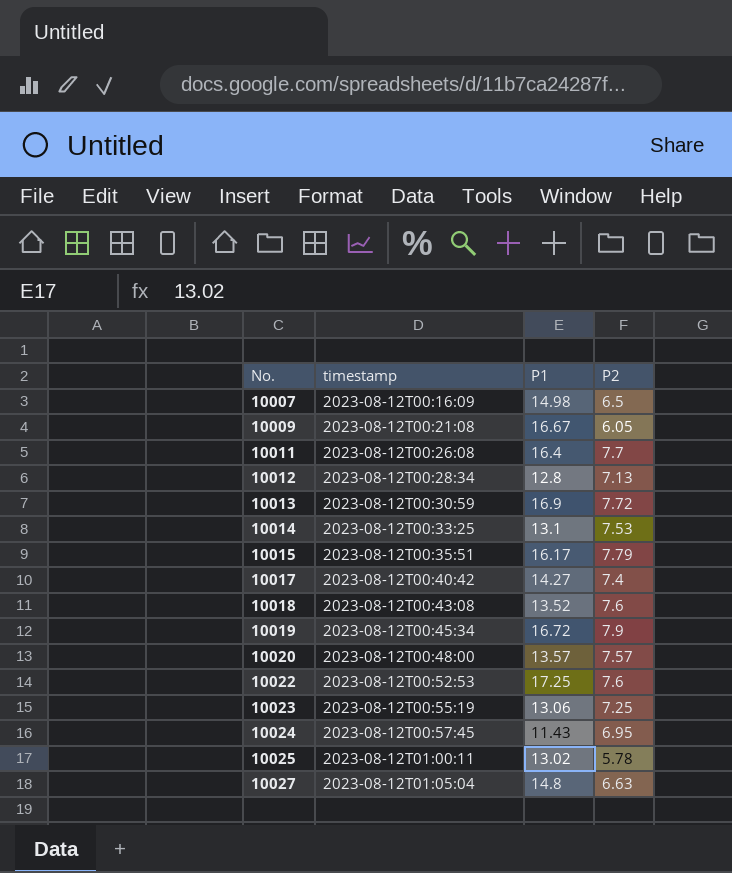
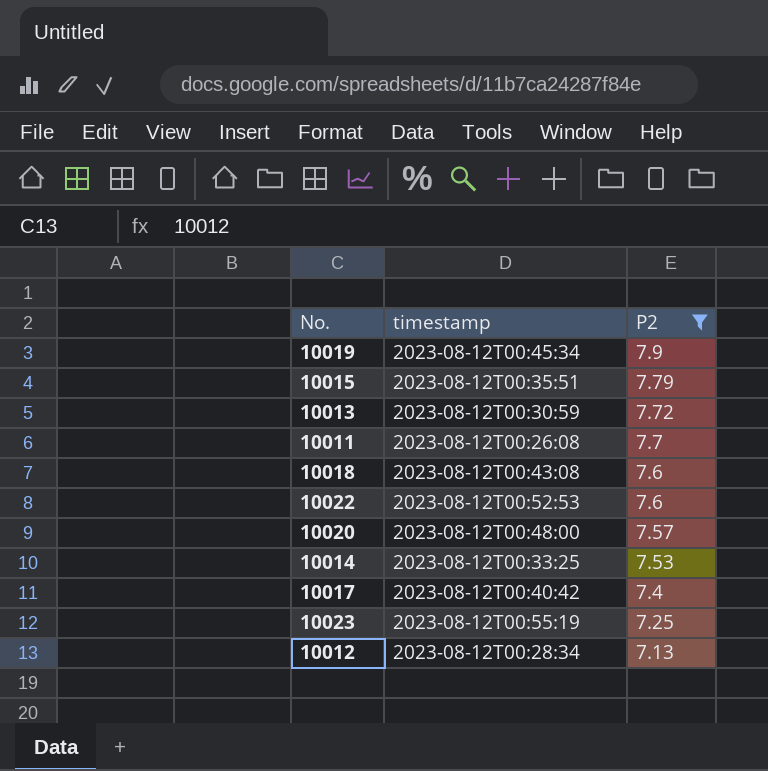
filter: none -> P2 >= 7.13
row order: No. ascending -> P2 descending
column P1 | position: 3 -> none

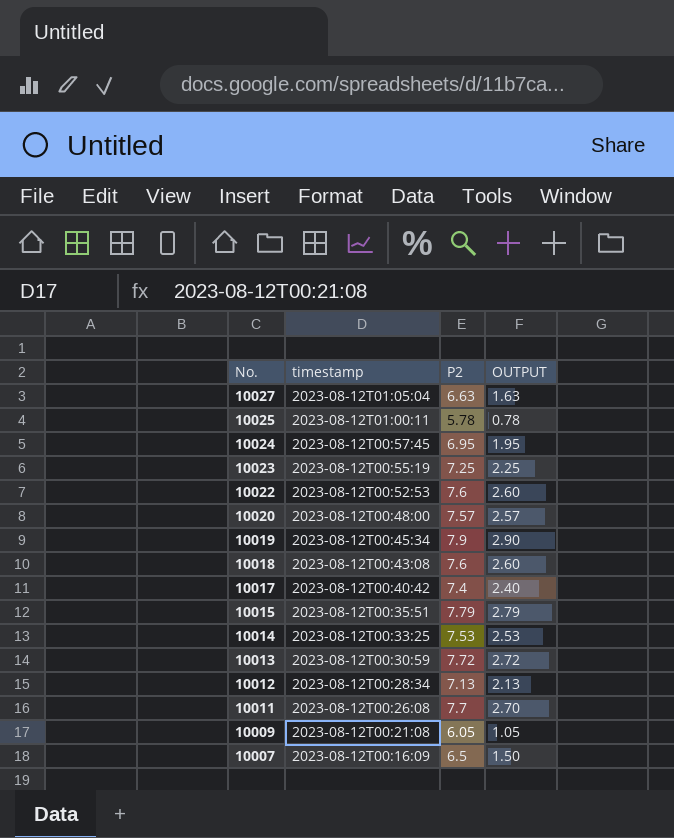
filter: P2 >= 7.13 -> none
row order: P2 descending -> No. descending
column OUTPUT | formula: none -> [P2] - 5

